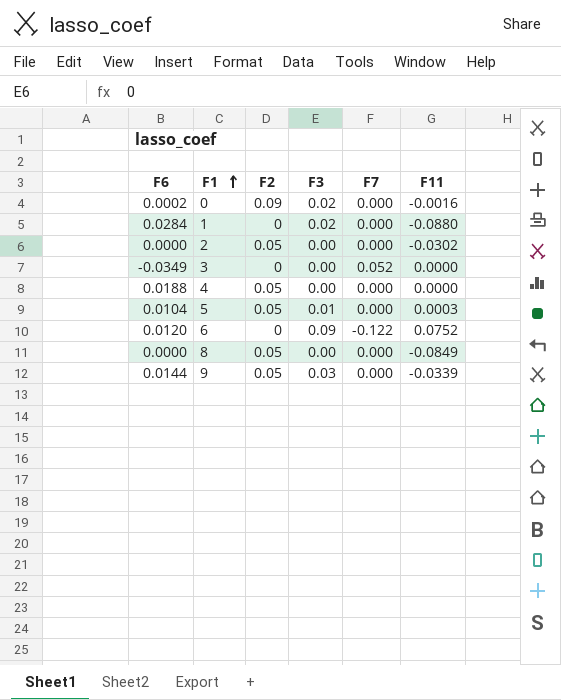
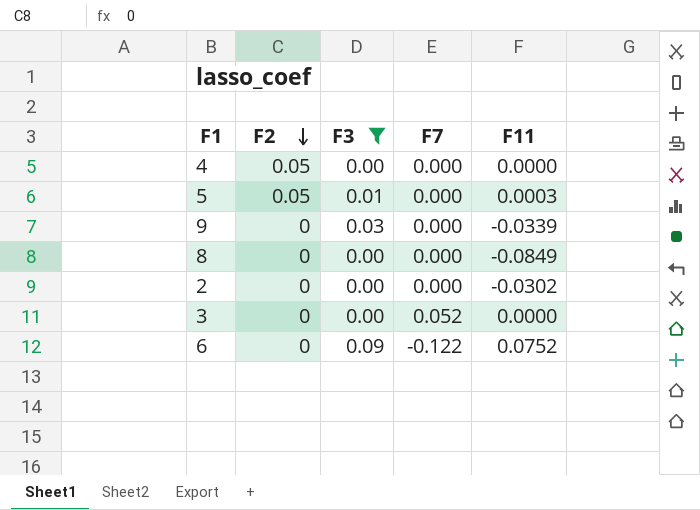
filter: none -> F3 != 0.02
row order: F1 ascending -> F2 descending
column F6 | position: 1 -> none
9 | F2: 0.05 -> 0
8 | F2: 0.05 -> 0
2 | F2: 0.05 -> 0

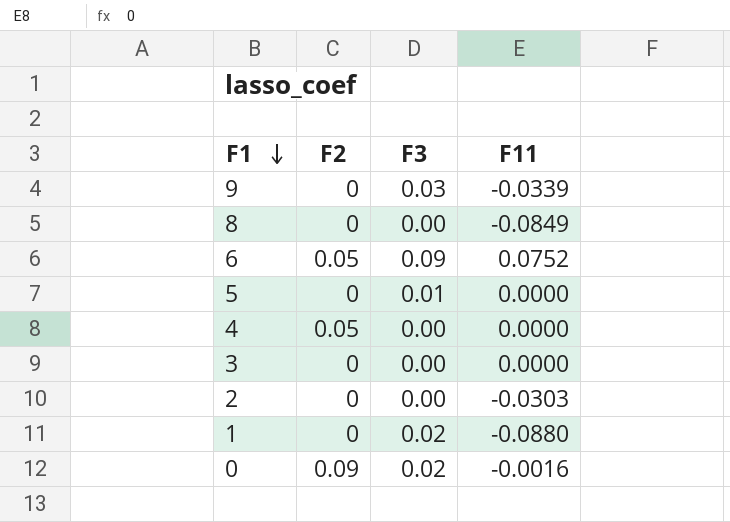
filter: F3 != 0.02 -> none
row order: F2 descending -> F1 descending
column F7 | position: 4 -> none
6 | F2: 0 -> 0.05
5 | F2: 0.05 -> 0
5 | F11: 0.0003 -> 0.0000
2 | F11: -0.0302 -> -0.0303

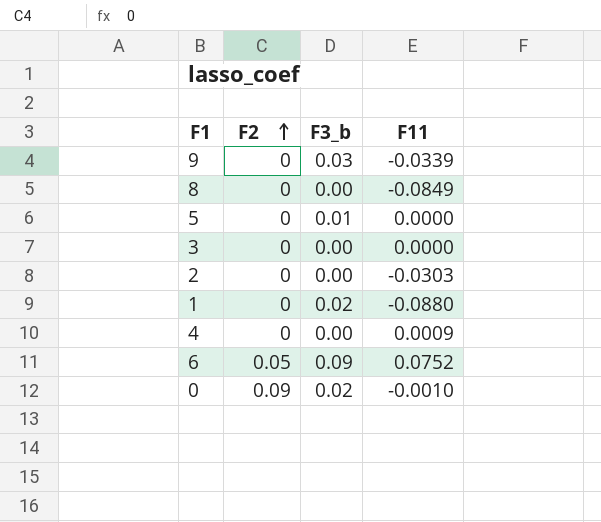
row order: F1 descending -> F2 ascending
column name: F3 -> F3_b
4 | F2: 0.05 -> 0
4 | F11: 0.0000 -> 0.0009
0 | F11: -0.0016 -> -0.0010

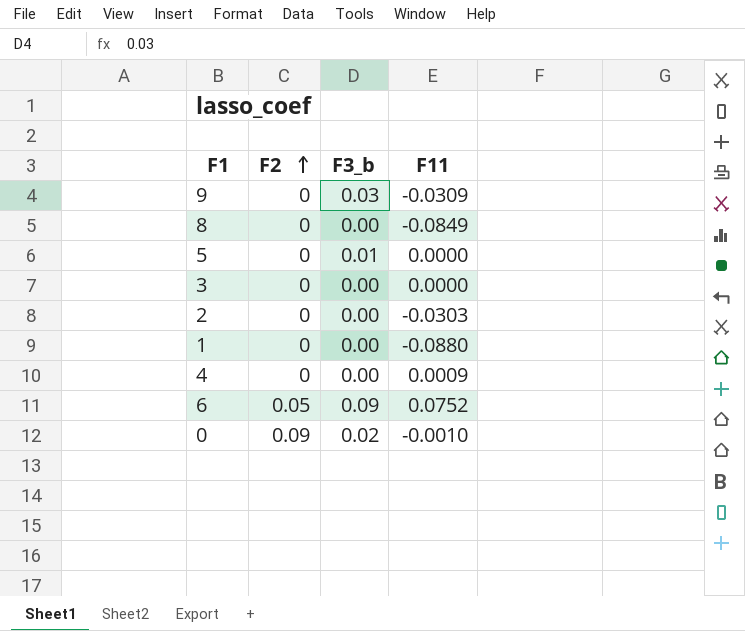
9 | F11: -0.0339 -> -0.0309
1 | F3_b: 0.02 -> 0.00

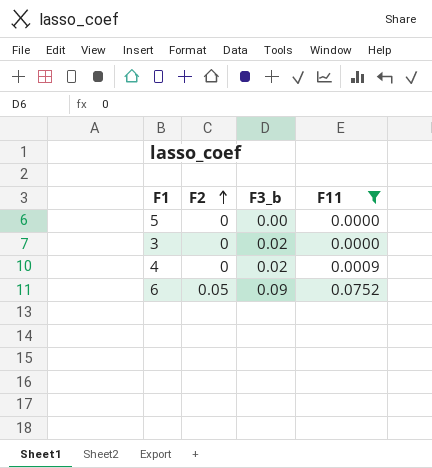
filter: none -> F11 >= 0.0000
5 | F3_b: 0.01 -> 0.00
3 | F3_b: 0.00 -> 0.02
4 | F3_b: 0.00 -> 0.02

